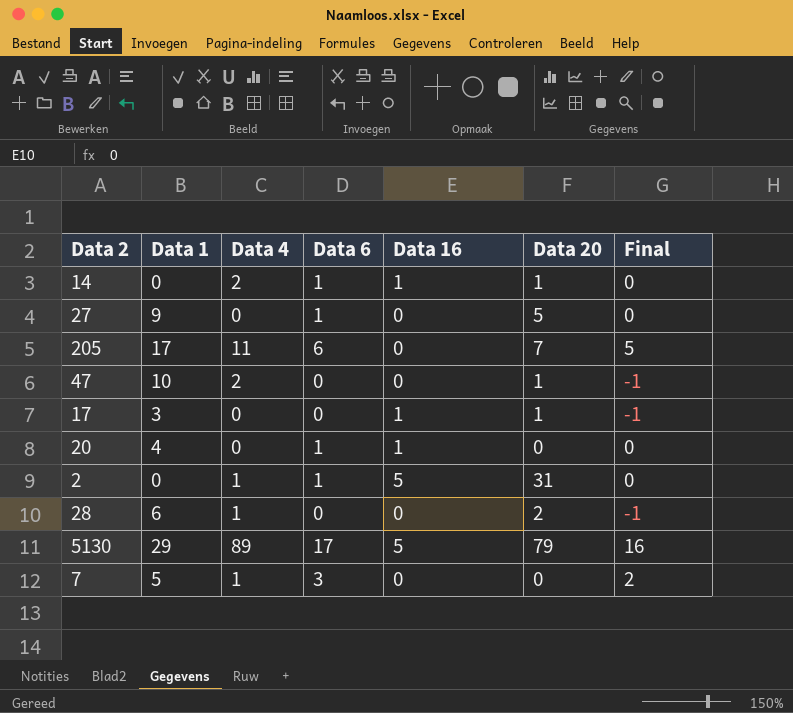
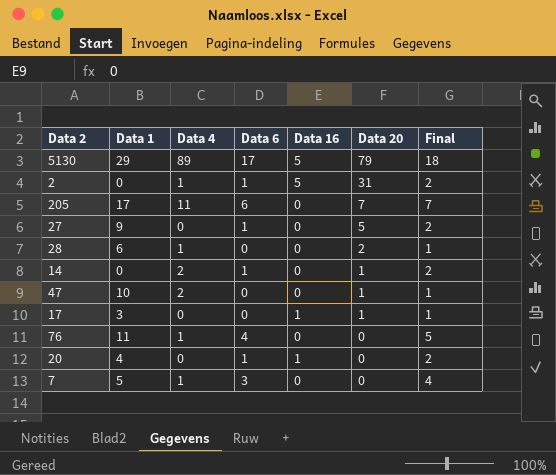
row order: none -> Data 20 descending
column Final | formula: [Data 6] - 1 -> [Data 6] + 1
14 | Data 16: 1 -> 0
row 76: none -> 11 | 1 | 4 | 0 | 0 | 5

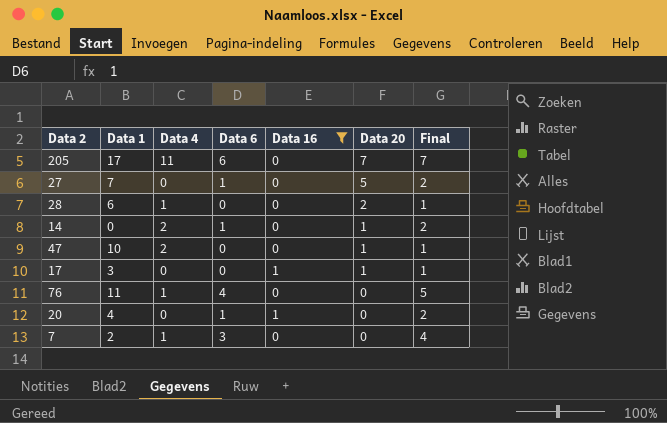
filter: none -> Data 16 != 5
27 | Data 1: 9 -> 7
7 | Data 1: 5 -> 2

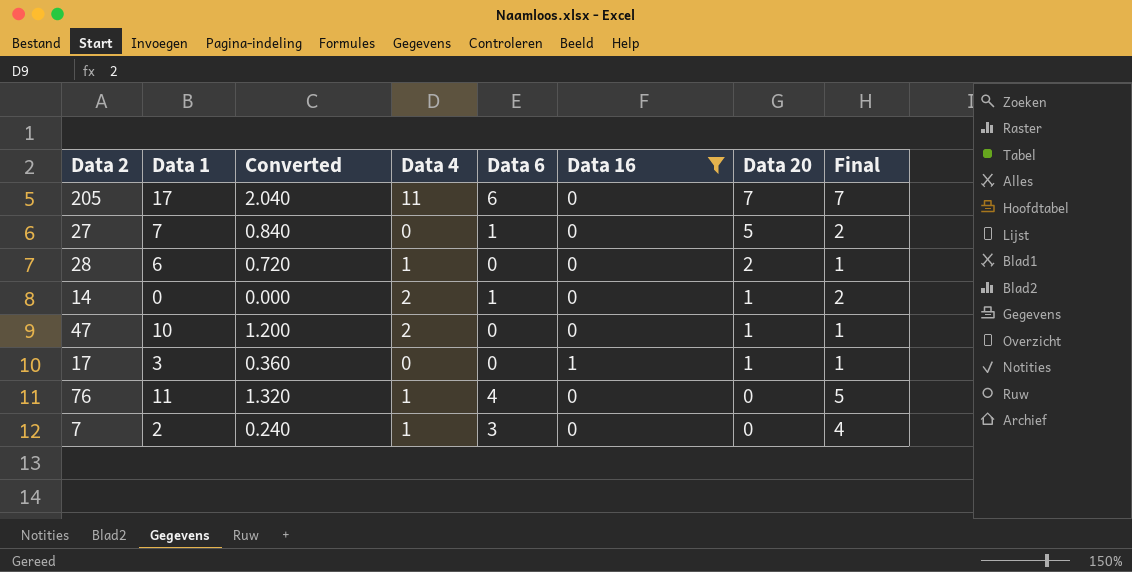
column Converted | formula: none -> [Data 1] * 0.12
row 20: 4 | 0 | 1 | 1 | 0 | 2 -> none

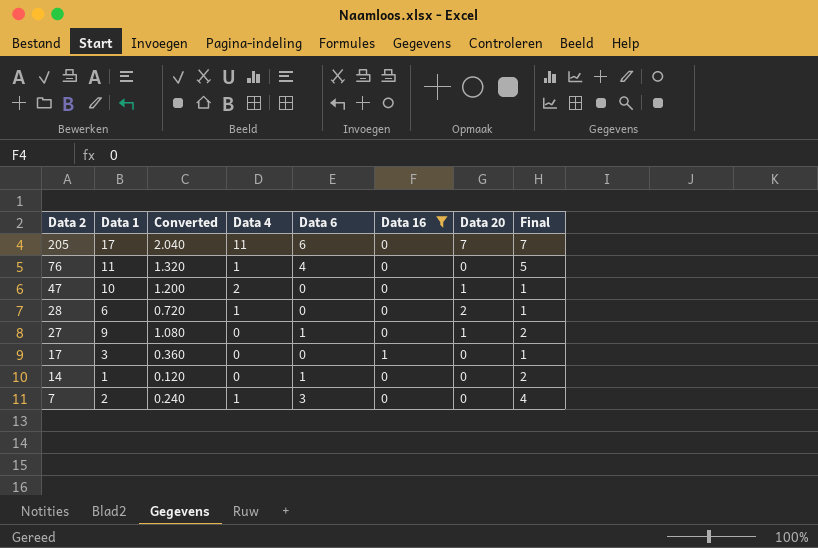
row order: Data 20 descending -> Data 2 descending
27 | Data 1: 7 -> 9
27 | Converted: 0.840 -> 1.080
27 | Data 20: 5 -> 1
17 | Data 20: 1 -> 0
14 | Data 1: 0 -> 1
14 | Converted: 0.000 -> 0.120
14 | Data 4: 2 -> 0
14 | Data 20: 1 -> 0

